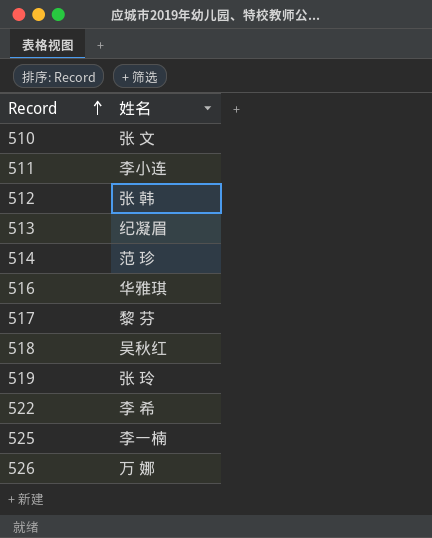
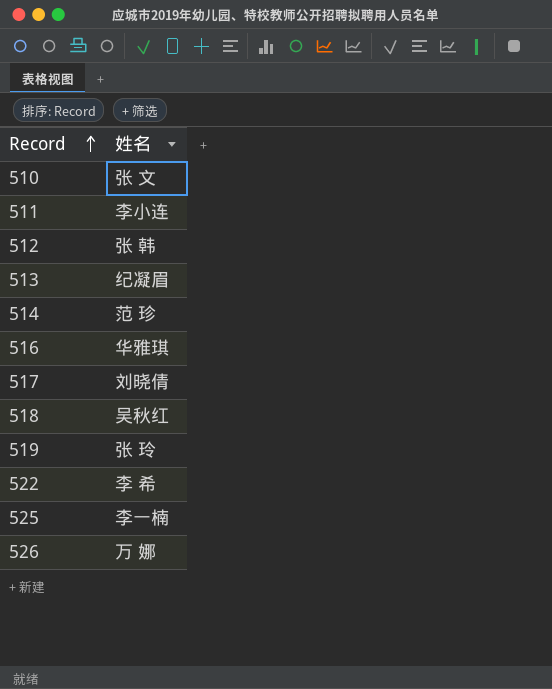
517 | 姓名: 黎 芬 -> 刘晓倩

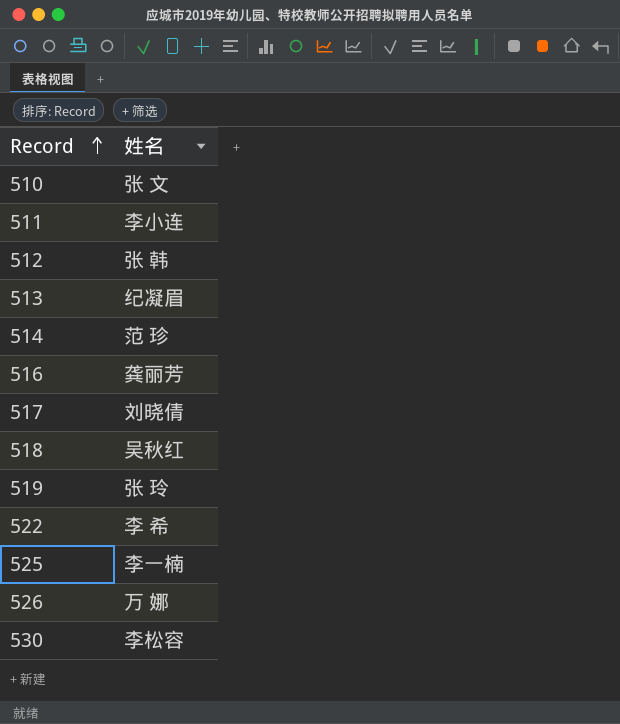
516 | 姓名: 华雅琪 -> 龚丽芳
row 530: none -> 李松容

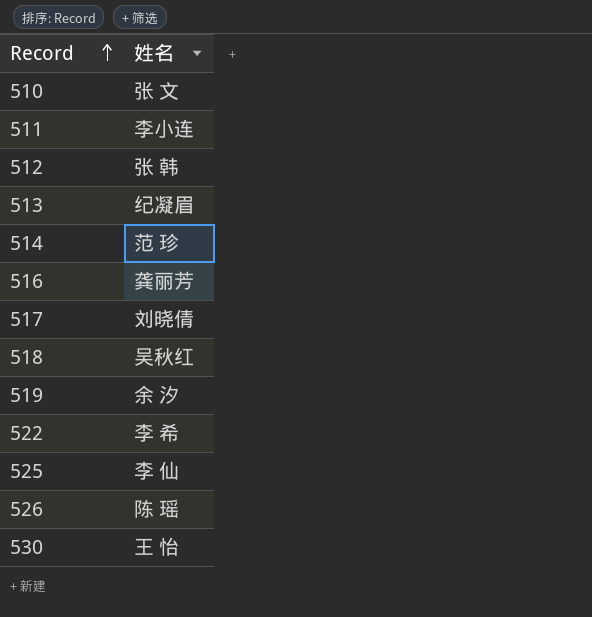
519 | 姓名: 张 玲 -> 余 汐
525 | 姓名: 李一楠 -> 李 仙
526 | 姓名: 万 娜 -> 陈 瑶
530 | 姓名: 李松容 -> 王 怡

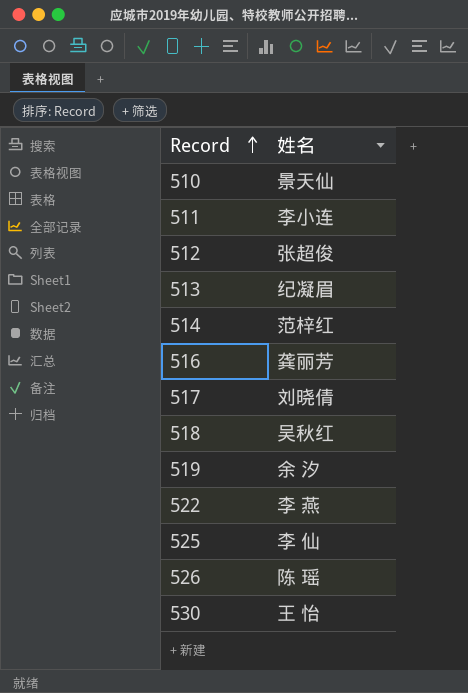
510 | 姓名: 张 文 -> 景天仙
512 | 姓名: 张 韩 -> 张超俊
514 | 姓名: 范 珍 -> 范梓红
522 | 姓名: 李 希 -> 李 燕

